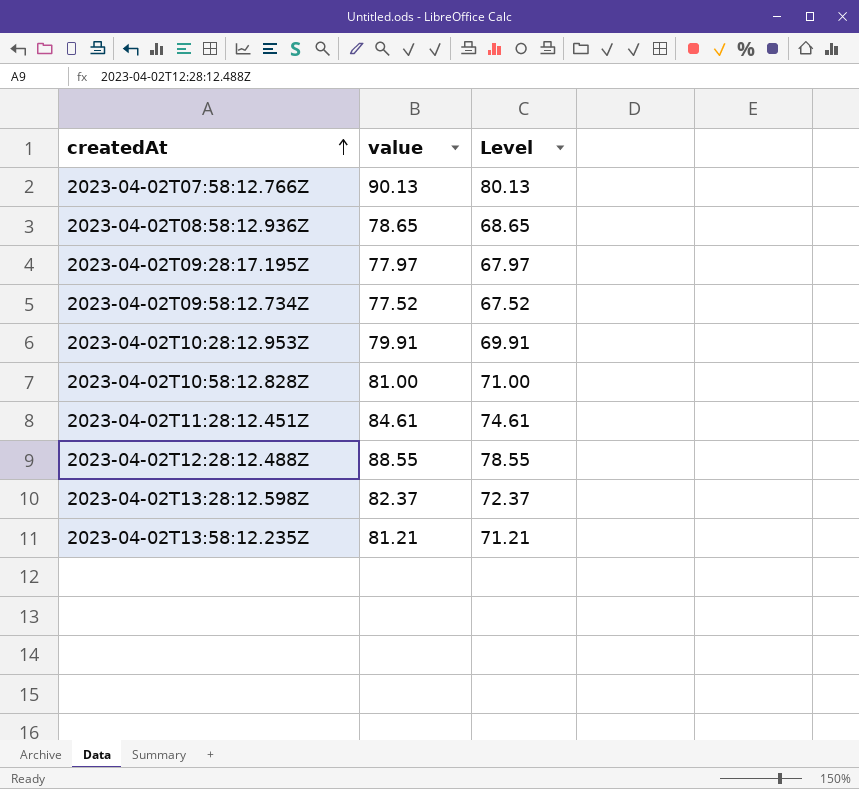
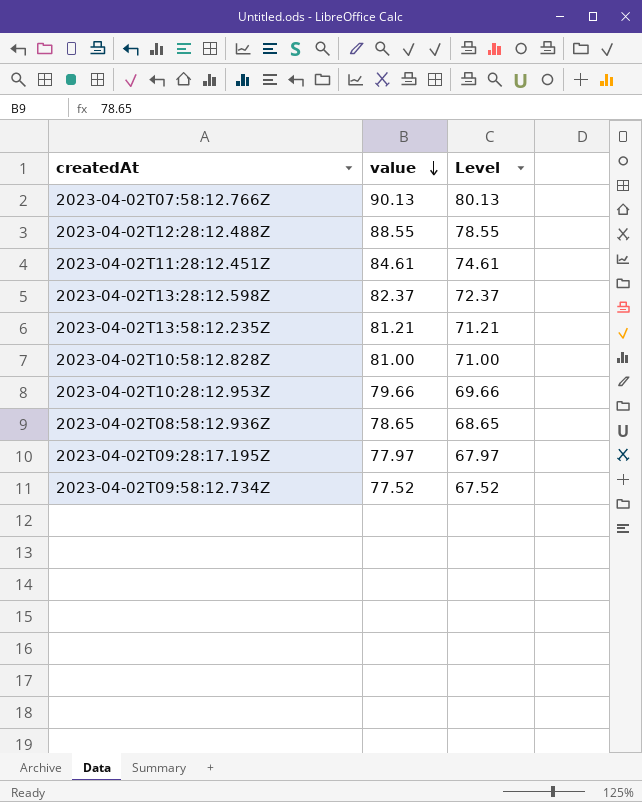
row order: createdAt ascending -> value descending
2023-04-02T10:28:12.953Z | value: 79.91 -> 79.66
2023-04-02T10:28:12.953Z | Level: 69.91 -> 69.66

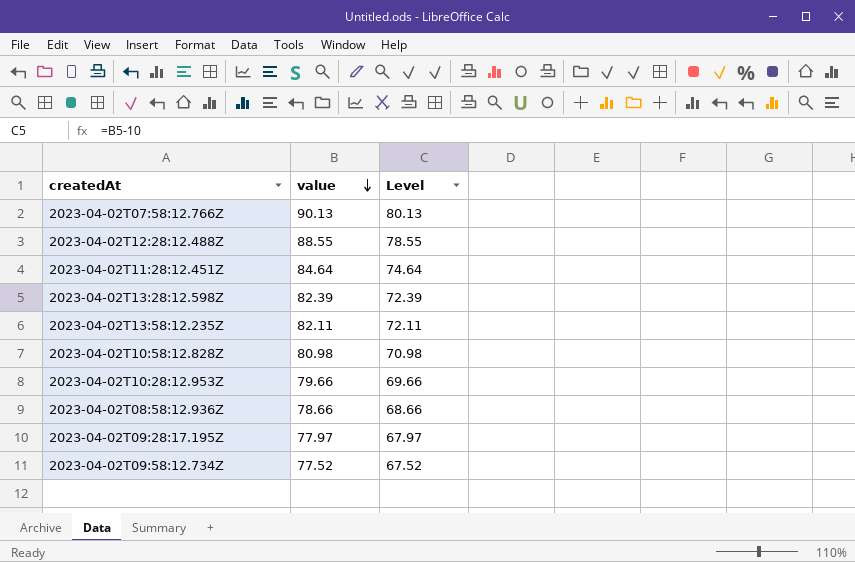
2023-04-02T11:28:12.451Z | value: 84.61 -> 84.64
2023-04-02T11:28:12.451Z | Level: 74.61 -> 74.64
2023-04-02T13:28:12.598Z | value: 82.37 -> 82.39
2023-04-02T13:28:12.598Z | Level: 72.37 -> 72.39
2023-04-02T13:58:12.235Z | value: 81.21 -> 82.11
2023-04-02T13:58:12.235Z | Level: 71.21 -> 72.11
2023-04-02T10:58:12.828Z | value: 81.00 -> 80.98
2023-04-02T10:58:12.828Z | Level: 71.00 -> 70.98
2023-04-02T08:58:12.936Z | value: 78.65 -> 78.66
2023-04-02T08:58:12.936Z | Level: 68.65 -> 68.66

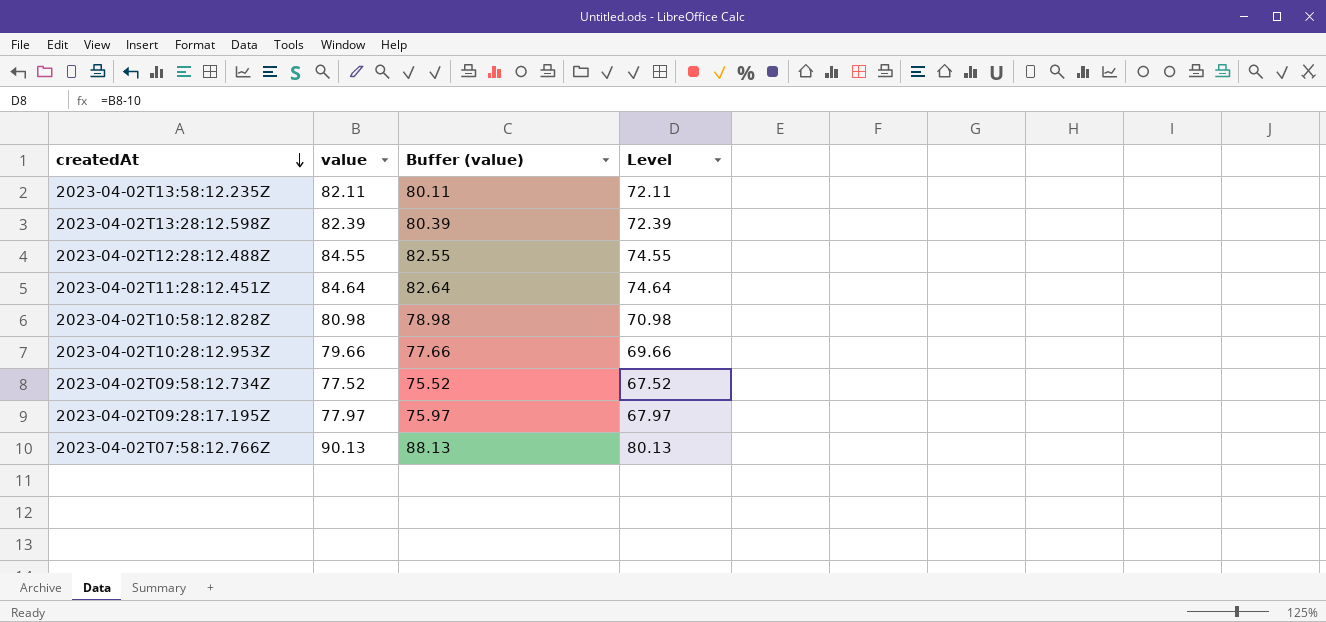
row order: value descending -> createdAt descending
column Buffer (value) | formula: none -> [value] - 2
row 2023-04-02T08:58:12.936Z: 78.66 | 68.66 -> none
2023-04-02T12:28:12.488Z | value: 88.55 -> 84.55
2023-04-02T12:28:12.488Z | Level: 78.55 -> 74.55

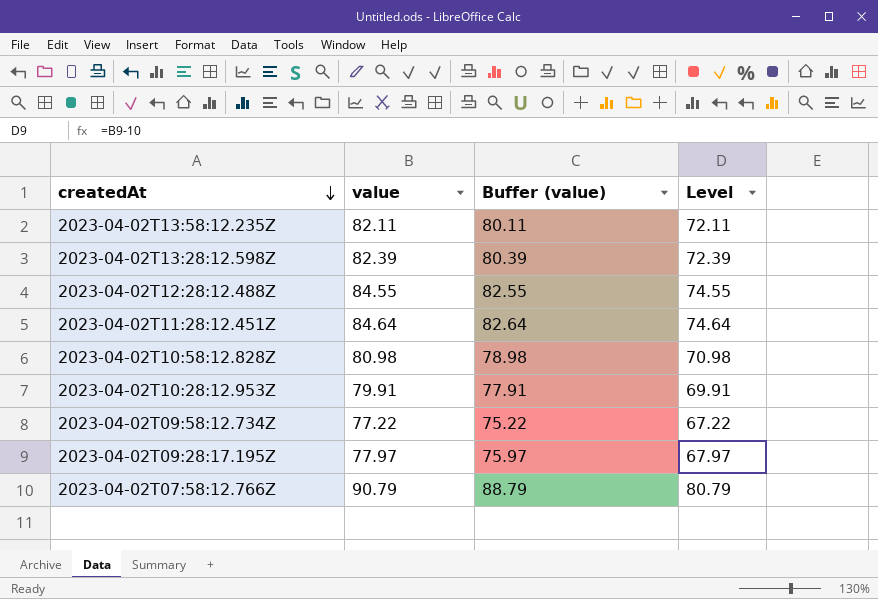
2023-04-02T10:28:12.953Z | value: 79.66 -> 79.91
2023-04-02T10:28:12.953Z | Buffer (value): 77.66 -> 77.91
2023-04-02T10:28:12.953Z | Level: 69.66 -> 69.91
2023-04-02T09:58:12.734Z | value: 77.52 -> 77.22
2023-04-02T09:58:12.734Z | Buffer (value): 75.52 -> 75.22
2023-04-02T09:58:12.734Z | Level: 67.52 -> 67.22
2023-04-02T07:58:12.766Z | value: 90.13 -> 90.79
2023-04-02T07:58:12.766Z | Buffer (value): 88.13 -> 88.79
2023-04-02T07:58:12.766Z | Level: 80.13 -> 80.79

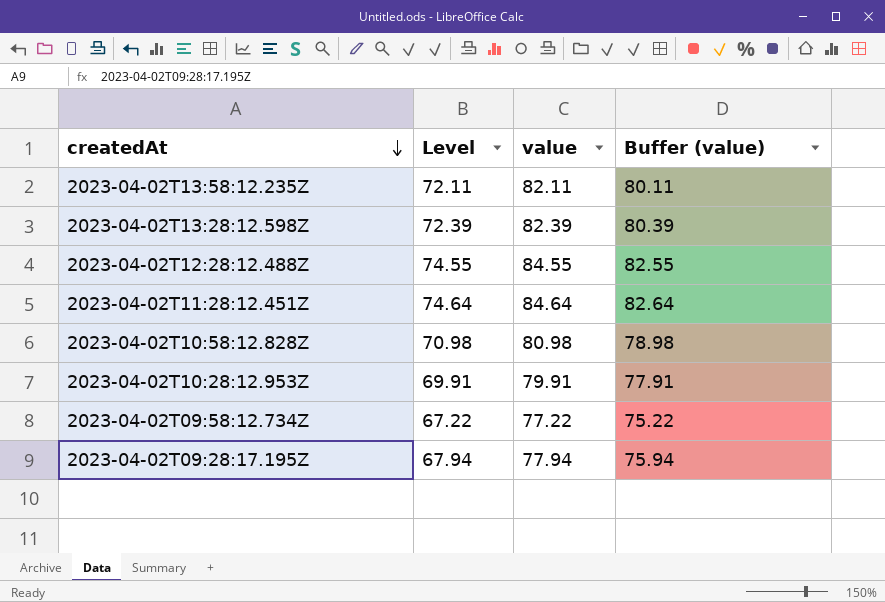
column Level | position: 4 -> 2
row 2023-04-02T07:58:12.766Z: 90.79 | 88.79 | 80.79 -> none
2023-04-02T09:28:17.195Z | Level: 67.97 -> 67.94
2023-04-02T09:28:17.195Z | value: 77.97 -> 77.94
2023-04-02T09:28:17.195Z | Buffer (value): 75.97 -> 75.94

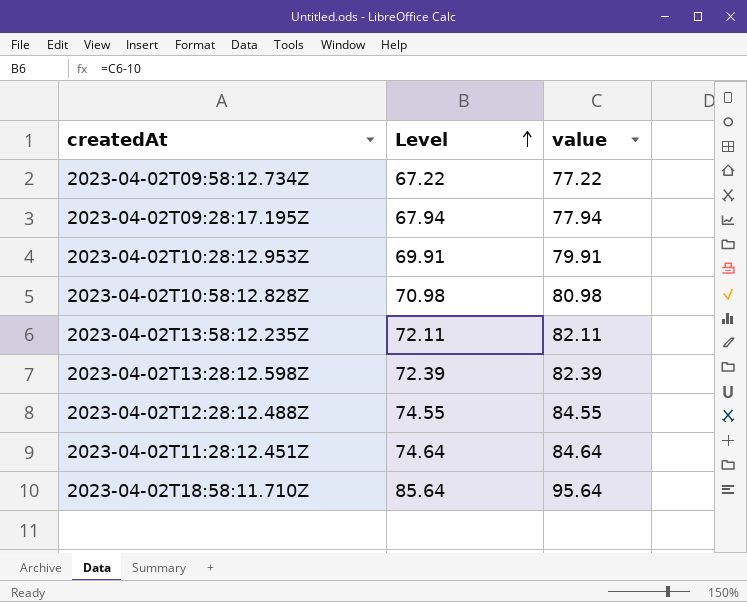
row order: createdAt descending -> Level ascending
column Buffer (value) | formula: [value] - 2 -> none
row 2023-04-02T18:58:11.710Z: none -> 85.64 | 95.64

